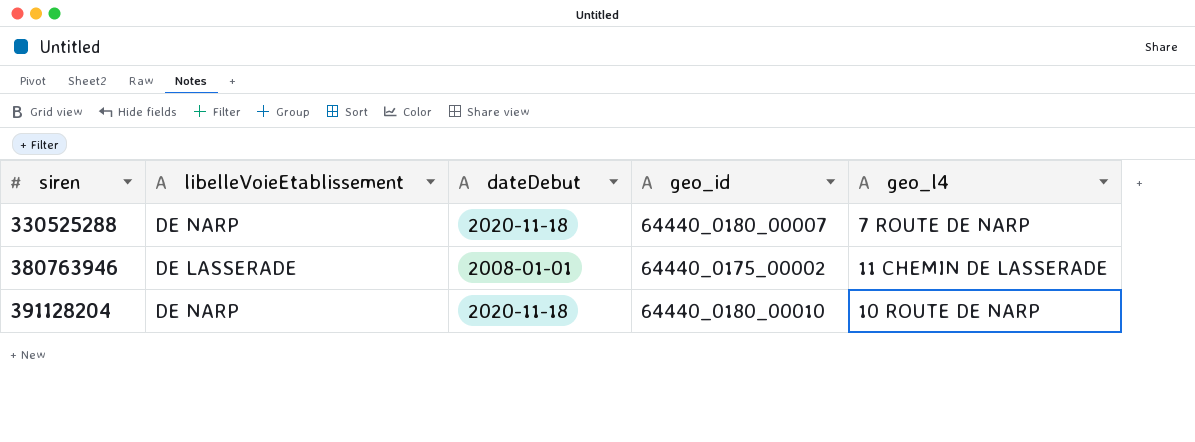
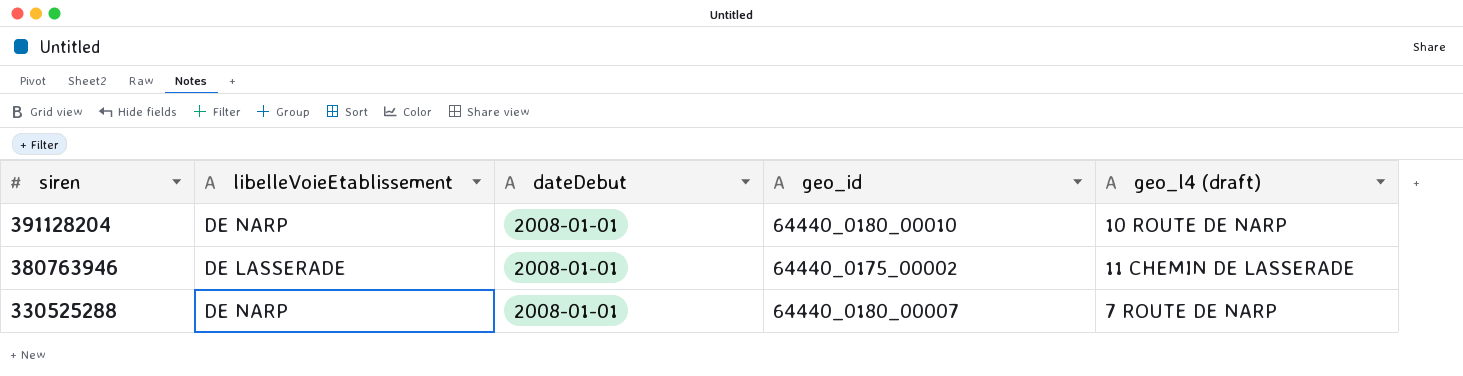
row order: siren ascending -> siren descending
column name: geo_l4 -> geo_l4 (draft)
391128204 | dateDebut: 2020-11-18 -> 2008-01-01
330525288 | dateDebut: 2020-11-18 -> 2008-01-01

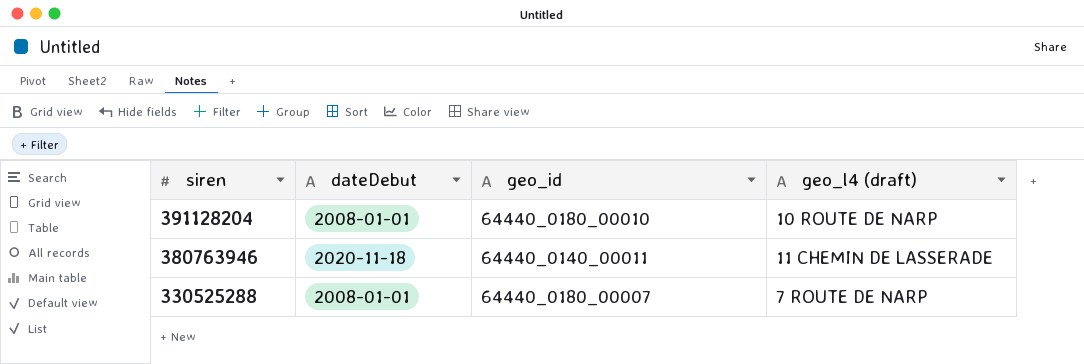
column libelleVoieEtablissement | position: 2 -> none
380763946 | dateDebut: 2008-01-01 -> 2020-11-18
380763946 | geo_id: 64440_0175_00002 -> 64440_0140_00011

